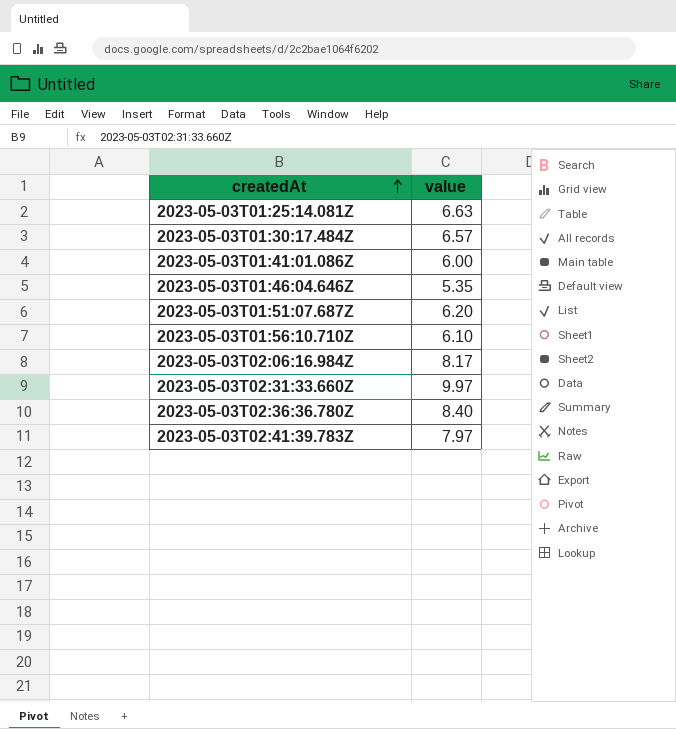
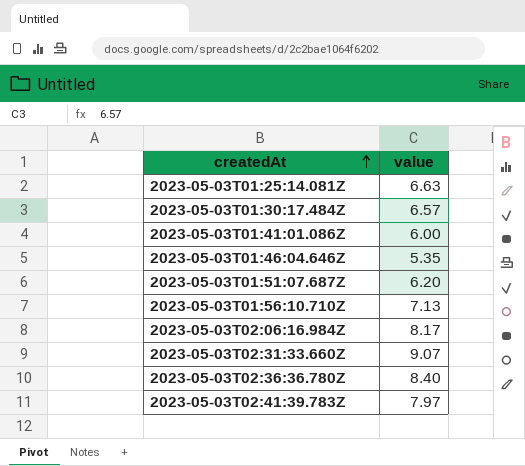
2023-05-03T01:56:10.710Z | value: 6.10 -> 7.13
2023-05-03T02:31:33.660Z | value: 9.97 -> 9.07

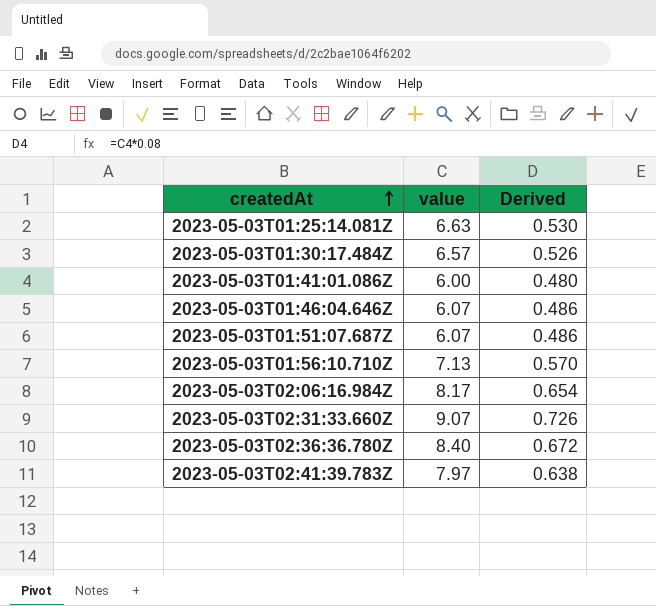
column Derived | formula: none -> [value] * 0.08
2023-05-03T01:46:04.646Z | value: 5.35 -> 6.07
2023-05-03T01:51:07.687Z | value: 6.20 -> 6.07

